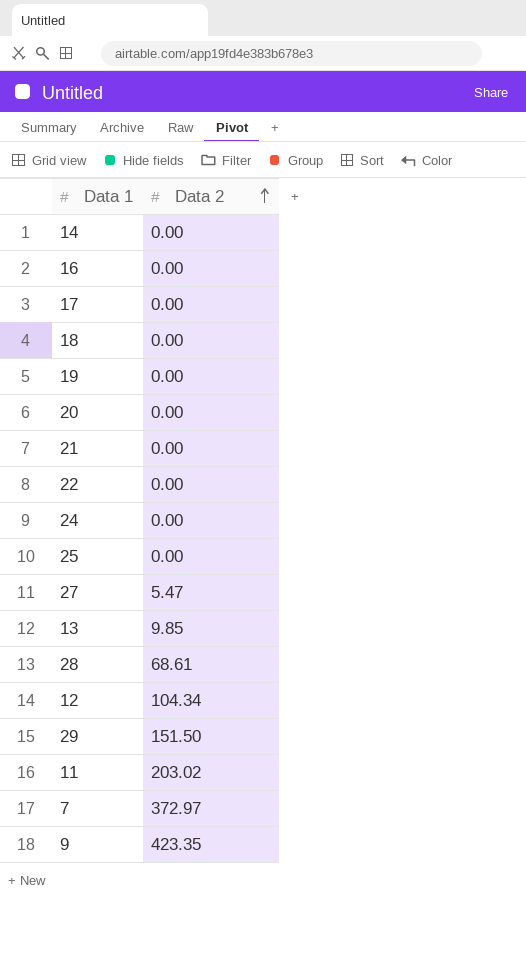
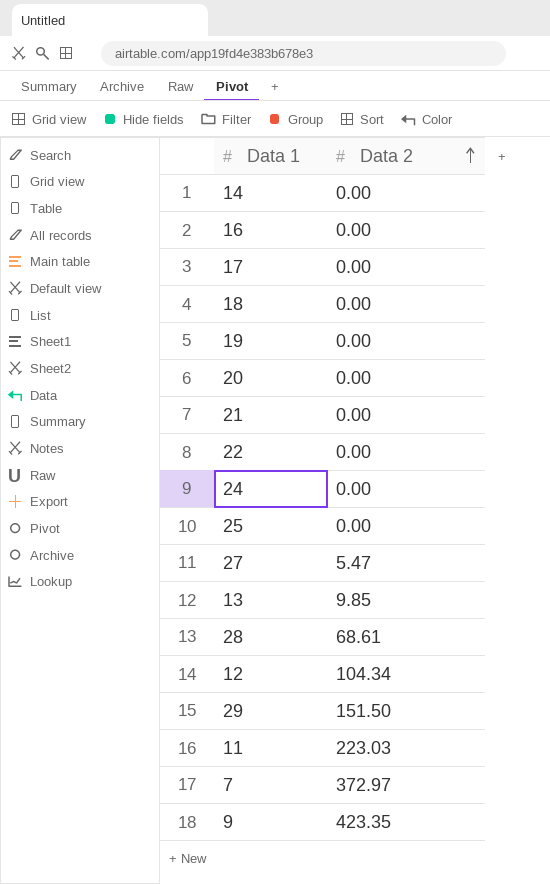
11 | Data 2: 203.02 -> 223.03

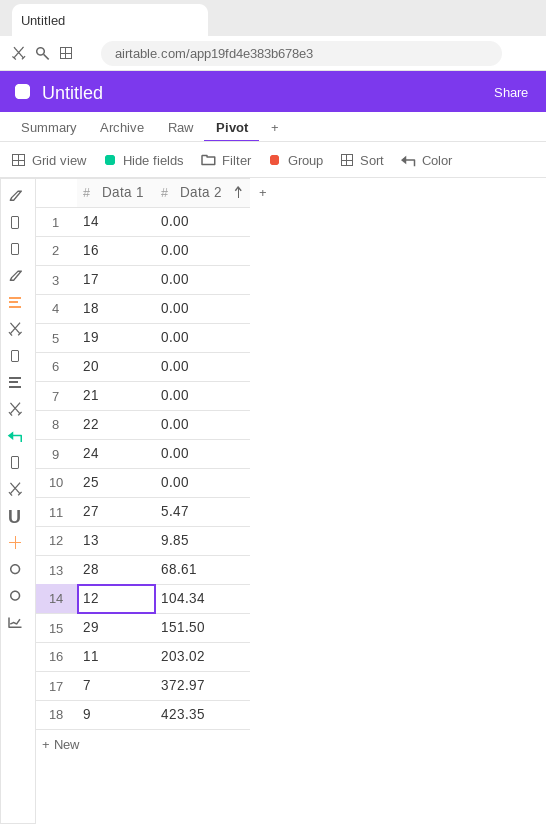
11 | Data 2: 223.03 -> 203.02

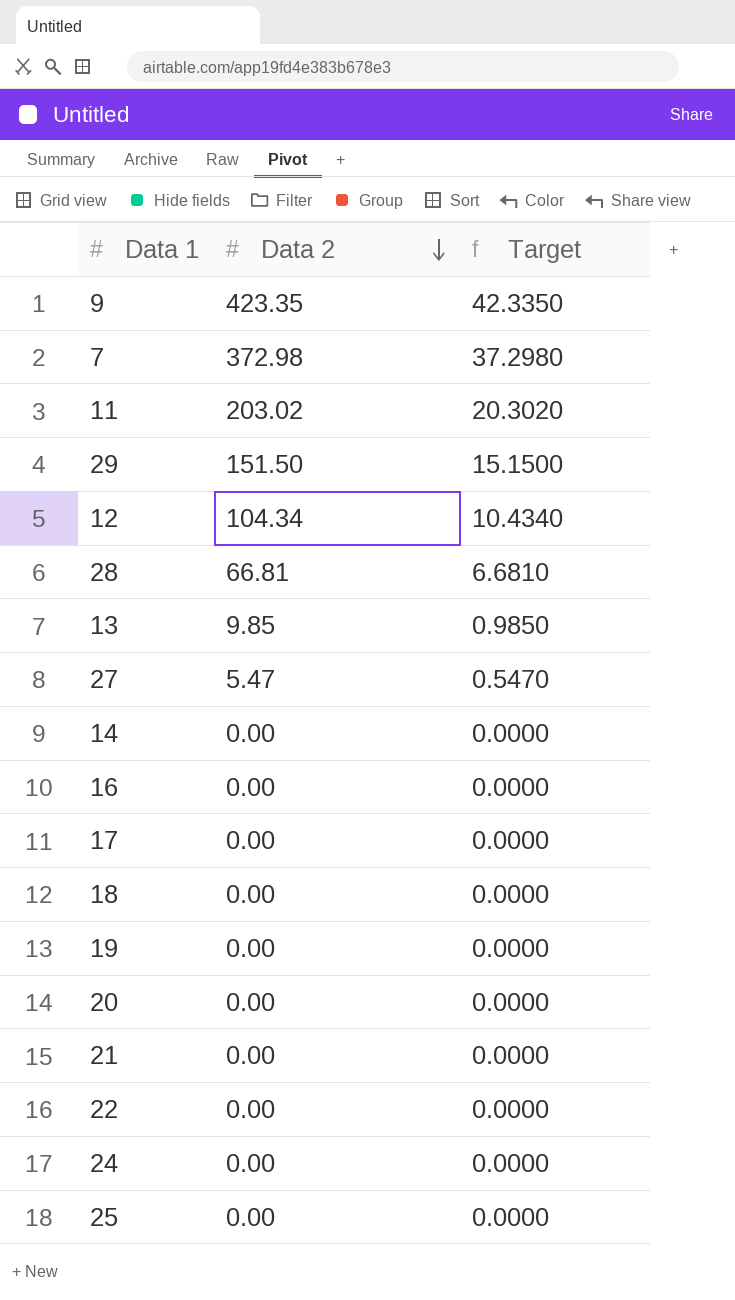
row order: Data 2 ascending -> Data 2 descending
column Target | formula: none -> [Data 2] * 0.1
7 | Data 2: 372.97 -> 372.98
28 | Data 2: 68.61 -> 66.81

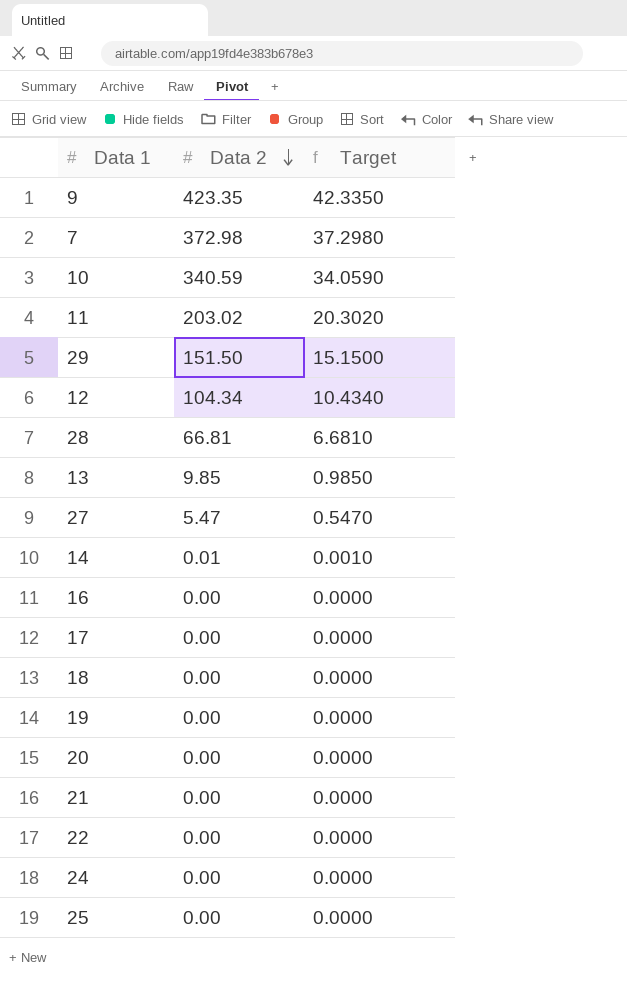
row 10: none -> 340.59 | 34.0590
14 | Data 2: 0.00 -> 0.01
14 | Target: 0.0000 -> 0.0010

